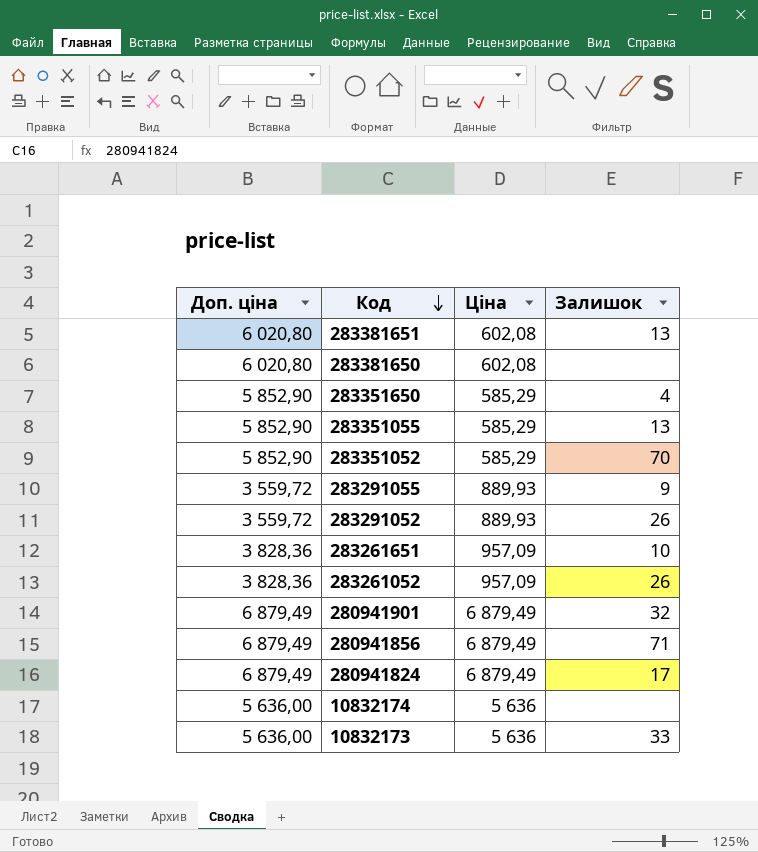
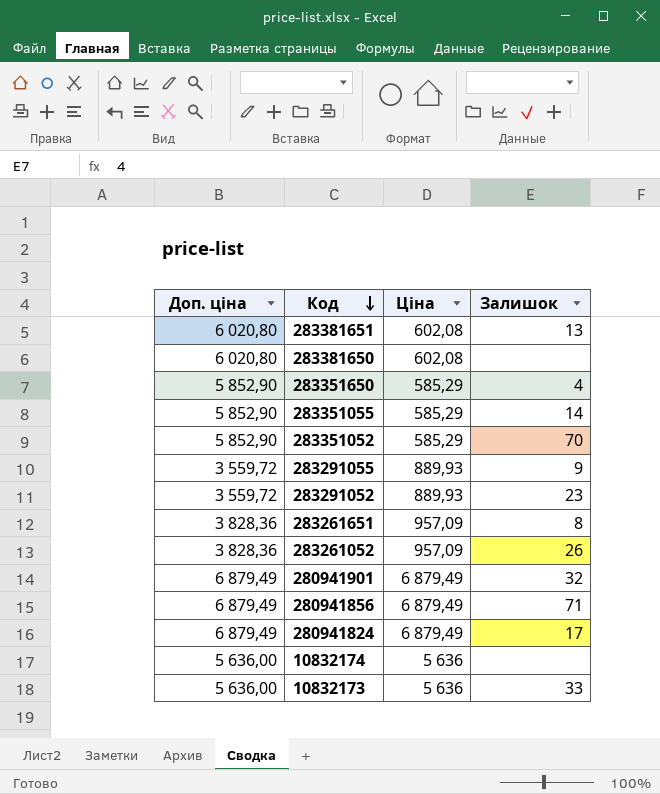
283351055 | Залишок: 13 -> 14
283291052 | Залишок: 26 -> 23
283261651 | Залишок: 10 -> 8

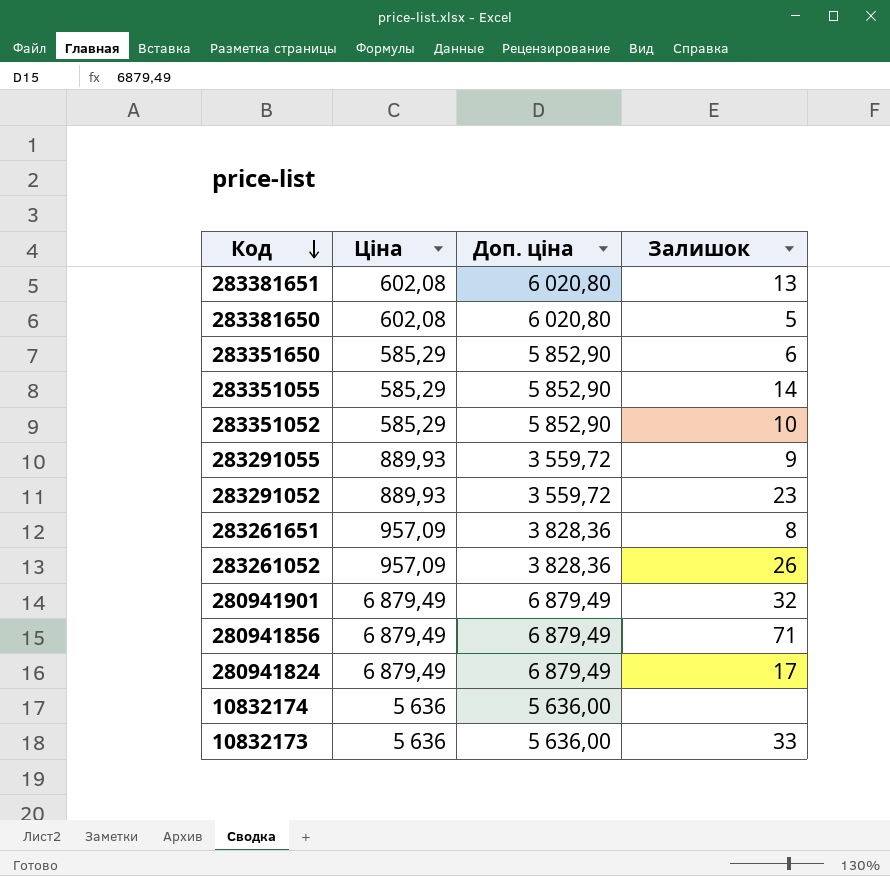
column Доп. ціна | position: 1 -> 3
283381650 | Залишок: none -> 5
283351650 | Залишок: 4 -> 6
283351052 | Залишок: 70 -> 10

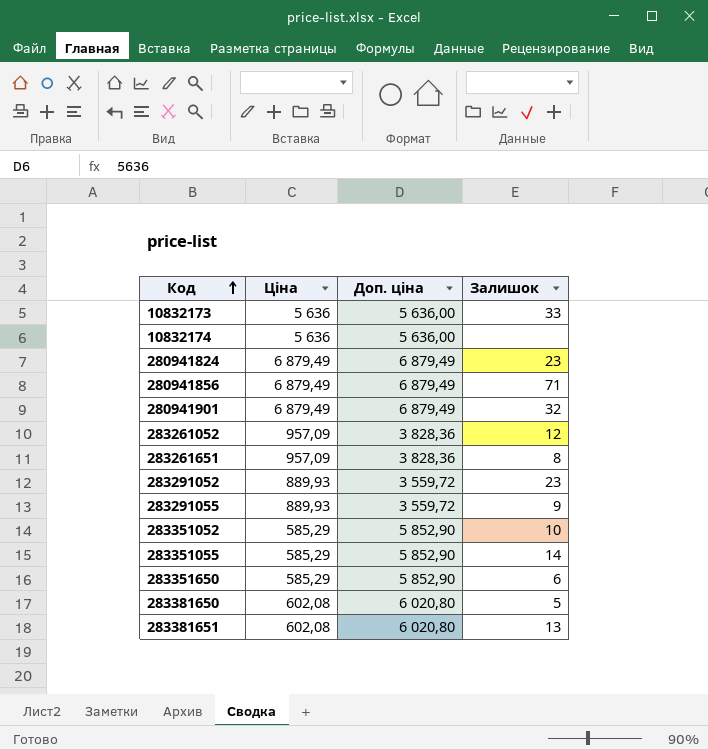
row order: Код descending -> Код ascending
280941824 | Залишок: 17 -> 23
283261052 | Залишок: 26 -> 12

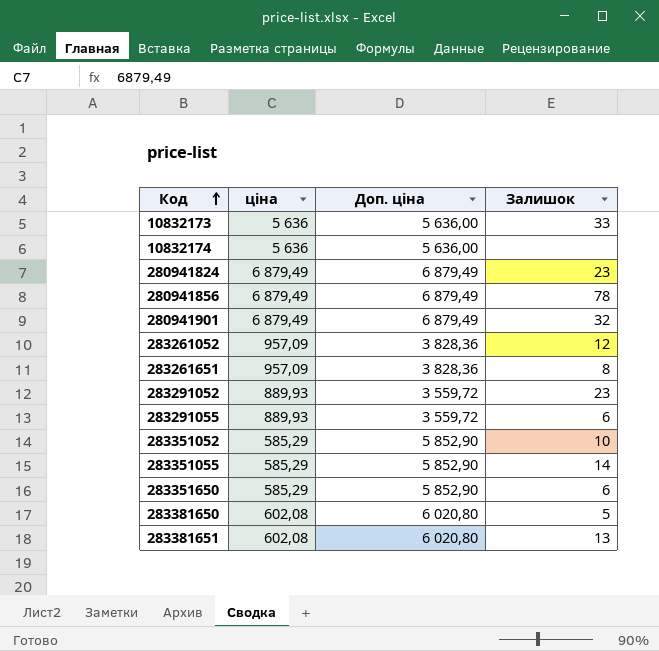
column name: Ціна -> ціна
280941856 | Залишок: 71 -> 78
283291055 | Залишок: 9 -> 6

